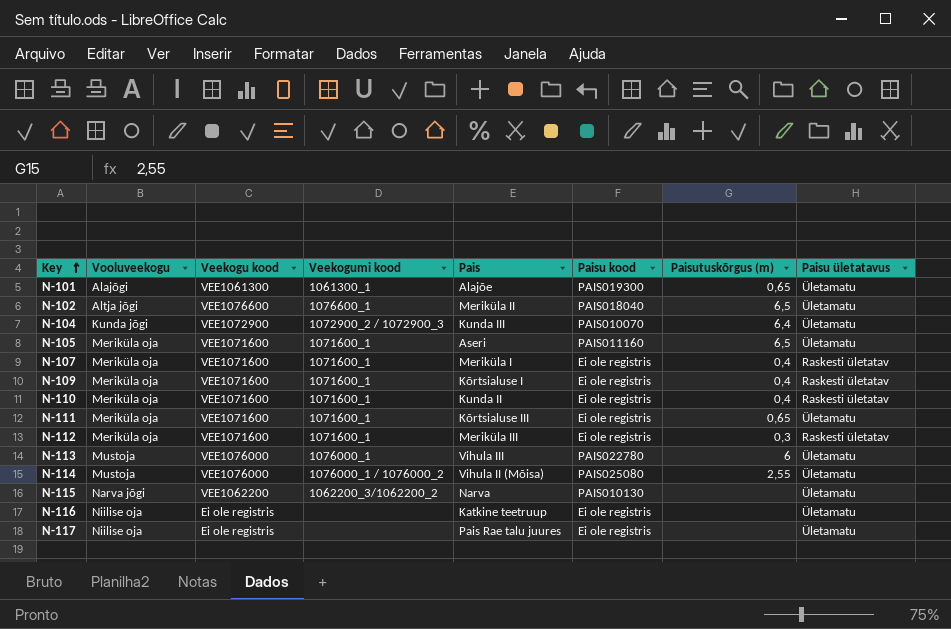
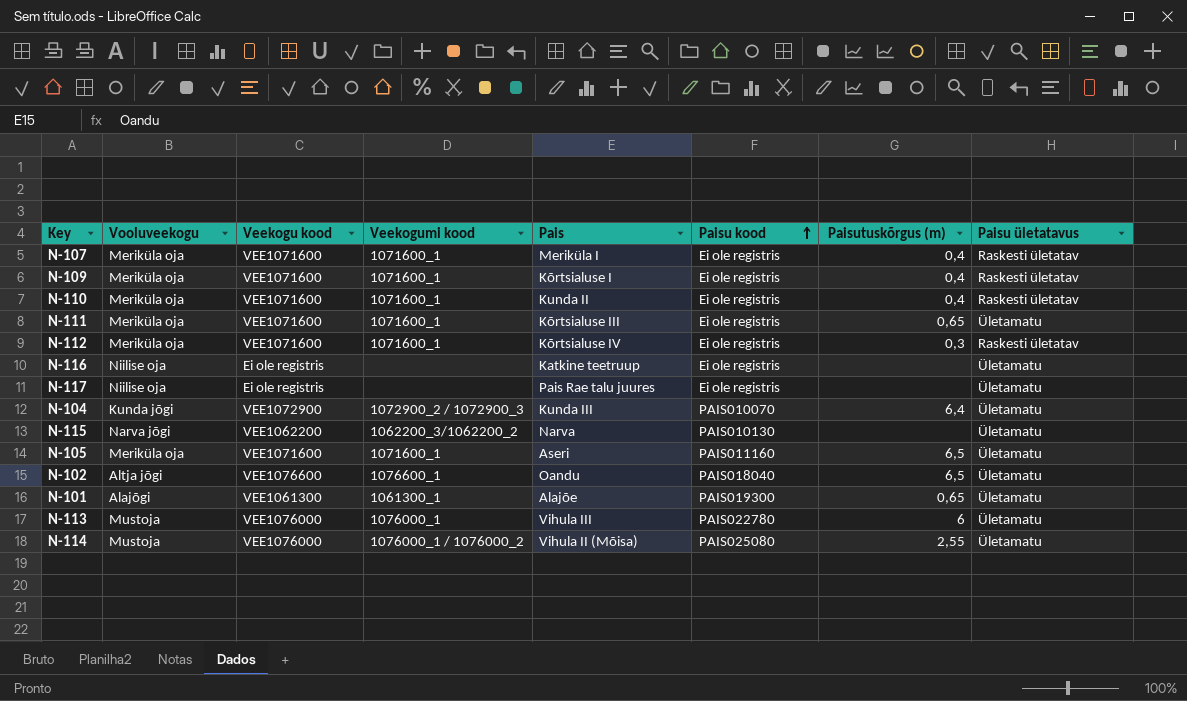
row order: Key ascending -> Paisu kood ascending
N-112 | Pais: Meriküla III -> Kõrtsialuse IV
N-102 | Pais: Meriküla II -> Oandu

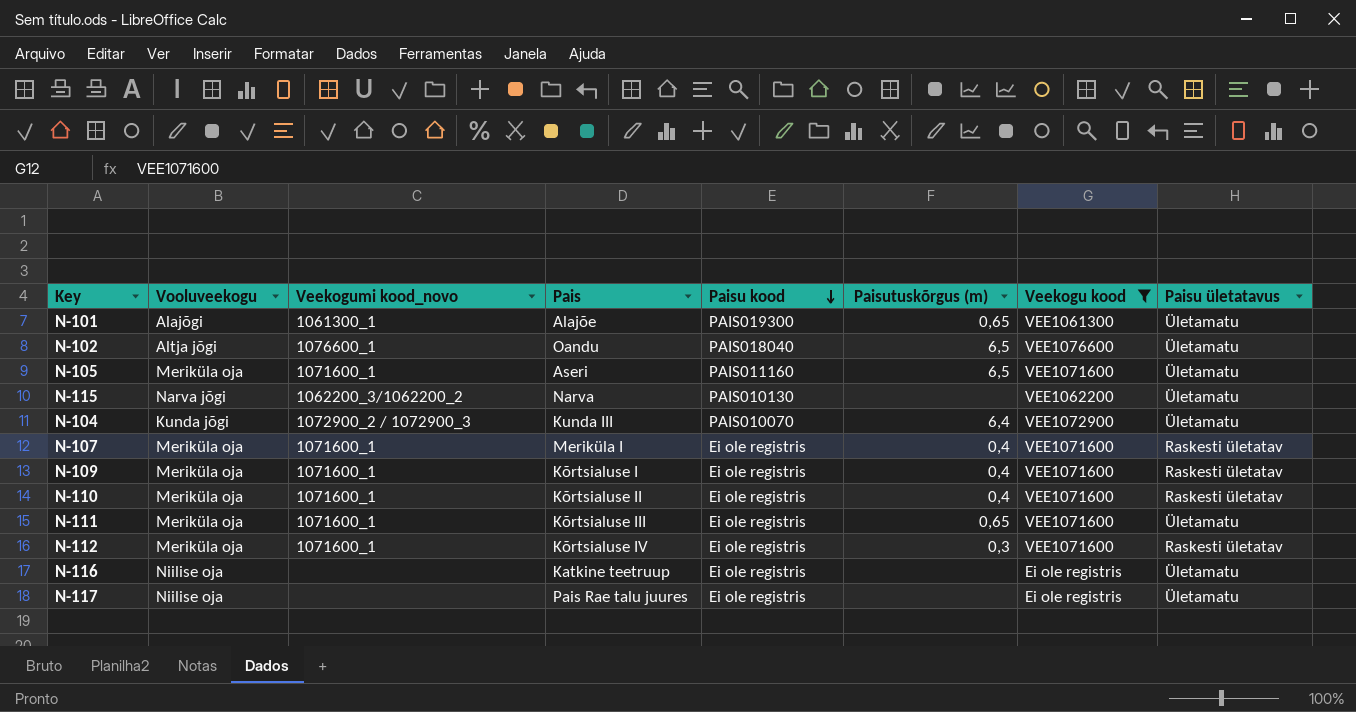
filter: none -> Veekogu kood != VEE1076000
row order: Paisu kood ascending -> Paisu kood descending
column name: Veekogumi kood -> Veekogumi kood_novo
column Veekogu kood | position: 3 -> 7
N-110 | Pais: Kunda II -> Kõrtsialuse II

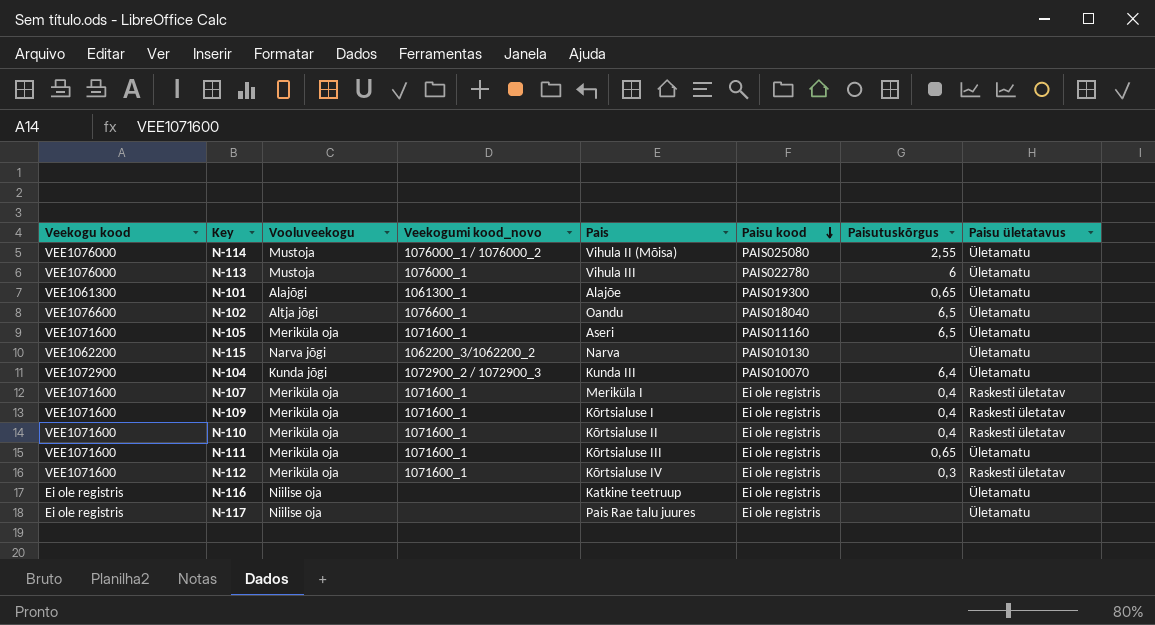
filter: Veekogu kood != VEE1076000 -> none
column Veekogu kood | position: 7 -> 1
column name: Paisutuskõrgus (m) -> Paisutuskõrgus

